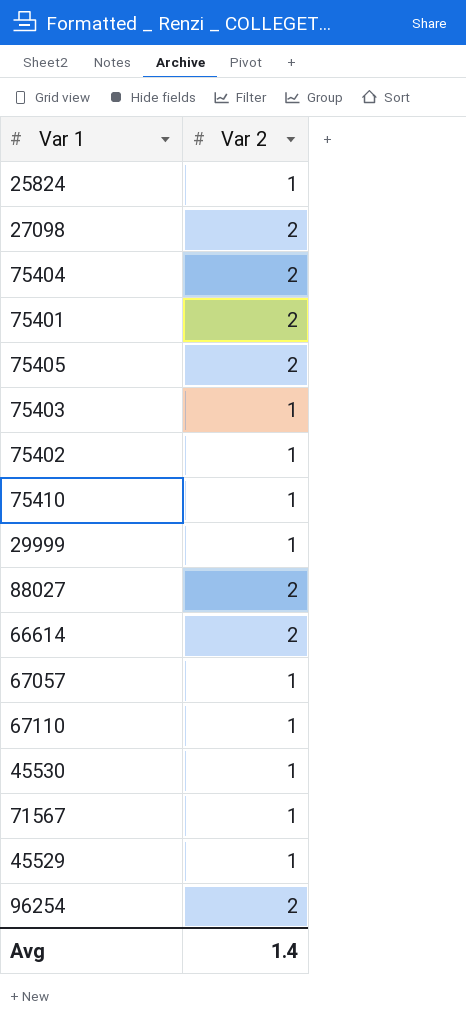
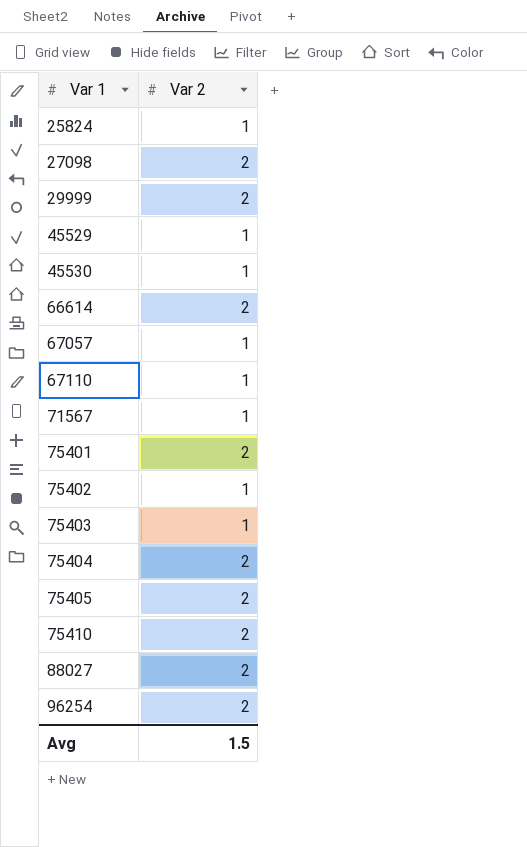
row order: none -> Var 1 ascending
29999 | Var 2: 1 -> 2
75410 | Var 2: 1 -> 2
Avg | Var 2: 1.4 -> 1.5

